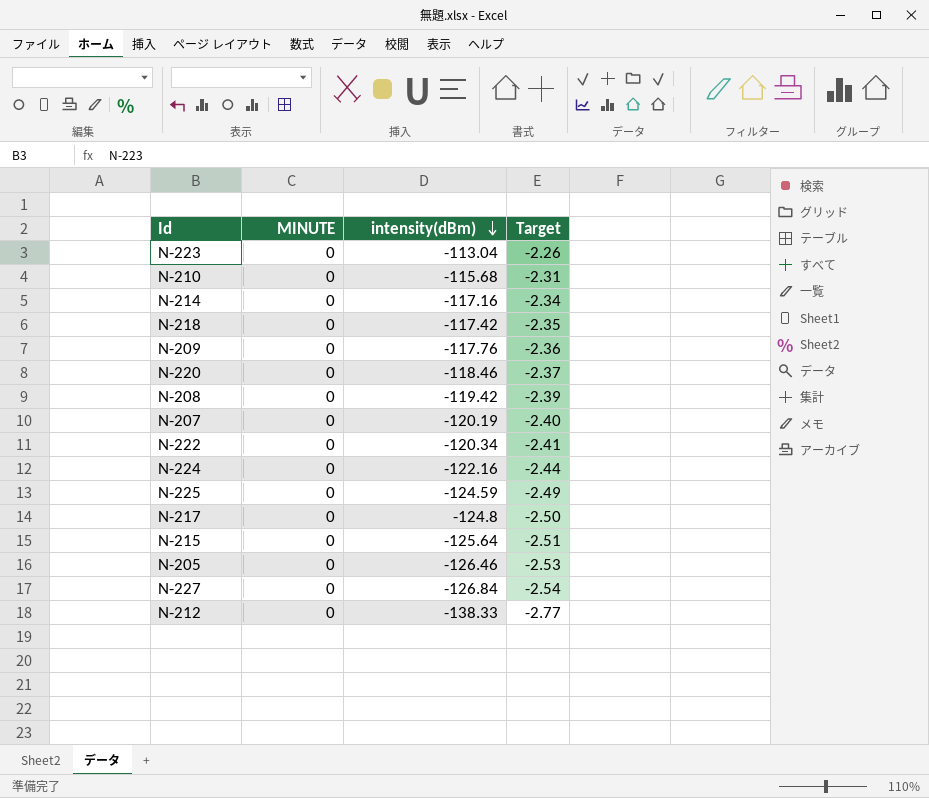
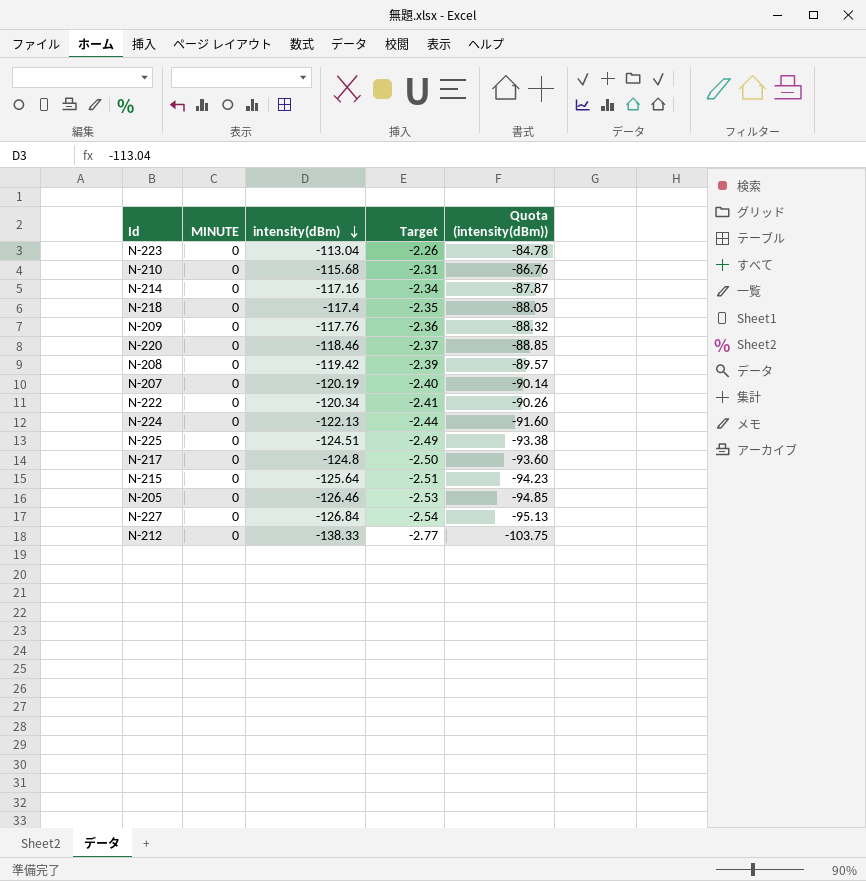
column Quota (intensity(dBm)) | formula: none -> [intensity(dBm)] * 0.75
N-218 | intensity(dBm): -117.42 -> -117.4
N-224 | intensity(dBm): -122.16 -> -122.13
N-225 | intensity(dBm): -124.59 -> -124.51

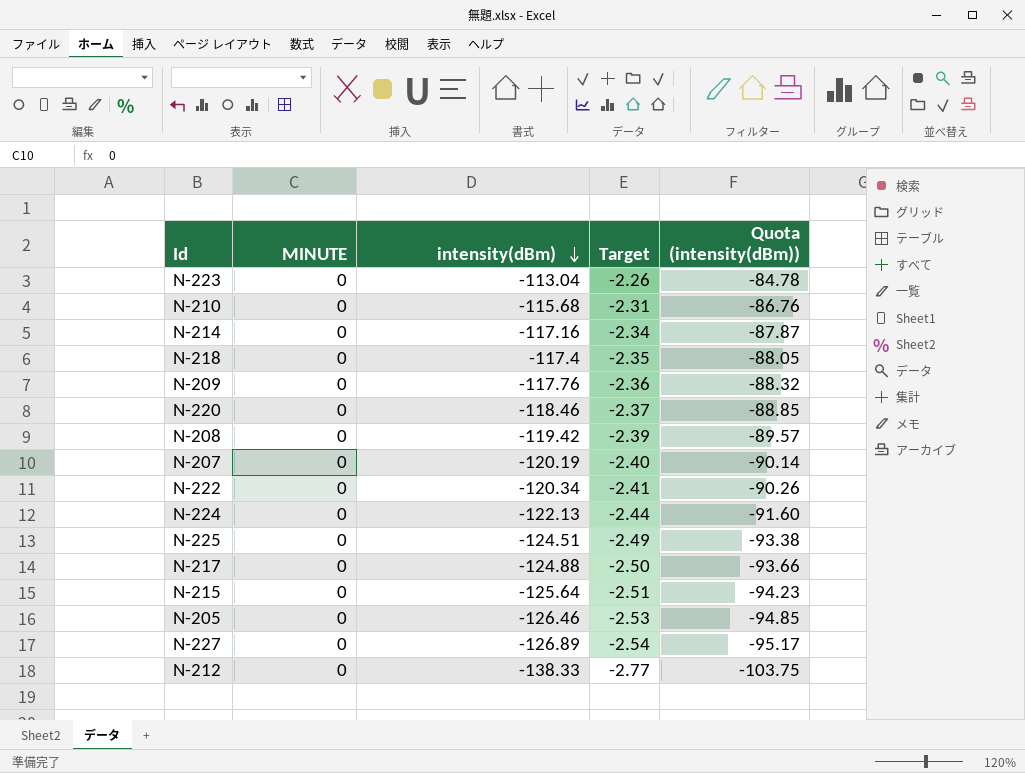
N-217 | intensity(dBm): -124.8 -> -124.88
N-217 | Quota (intensity(dBm)): -93.60 -> -93.66
N-227 | intensity(dBm): -126.84 -> -126.89
N-227 | Quota (intensity(dBm)): -95.13 -> -95.17

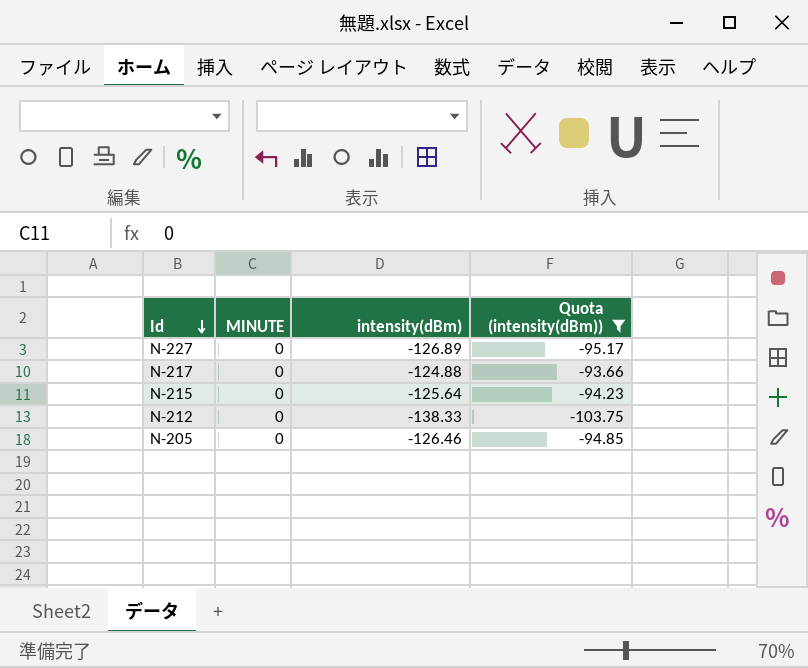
filter: none -> Quota (intensity(dBm)) <= -93.66
row order: intensity(dBm) descending -> Id descending
column Target | formula: [intensity(dBm)] * 0.02 -> none

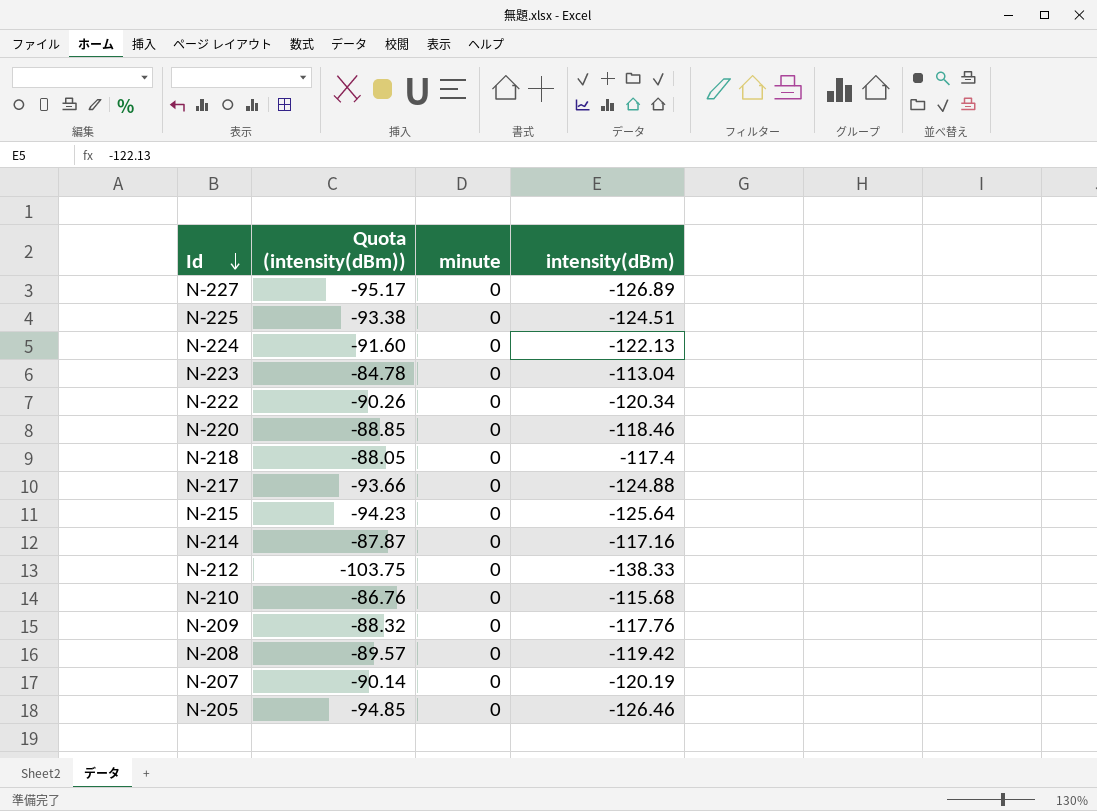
filter: Quota (intensity(dBm)) <= -93.66 -> none
column Quota (intensity(dBm)) | position: 4 -> 2
column name: MINUTE -> minute

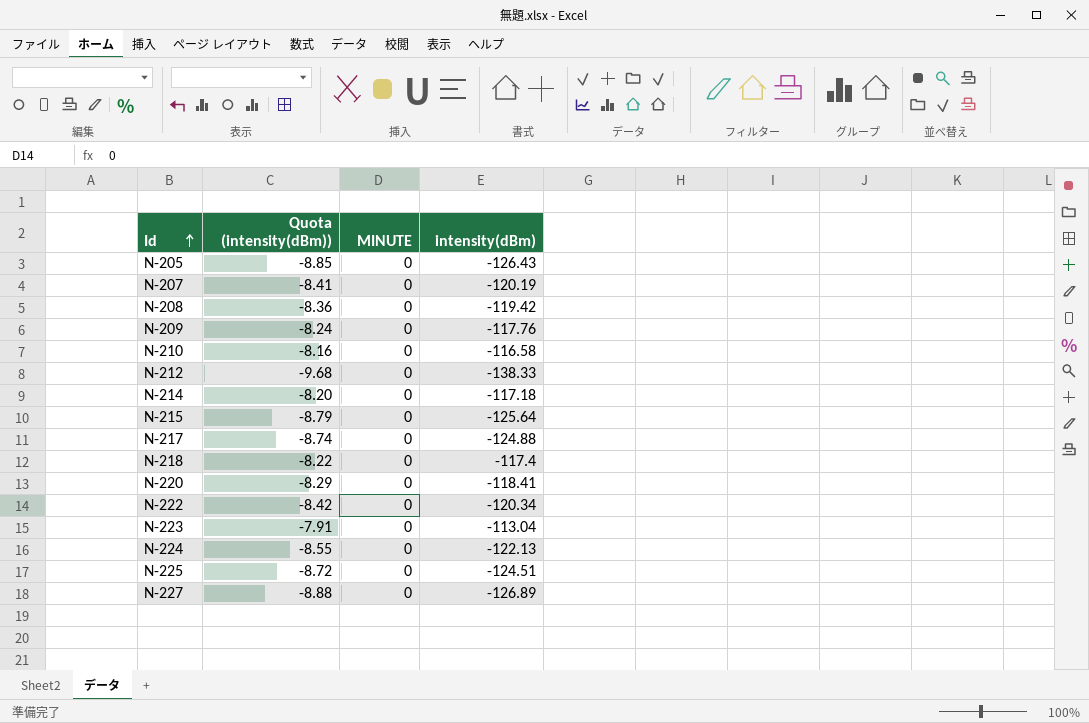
row order: Id descending -> Id ascending
column Quota (intensity(dBm)) | formula: [intensity(dBm)] * 0.75 -> [intensity(dBm)] * 0.07
column name: minute -> MINUTE
N-205 | intensity(dBm): -126.46 -> -126.43
N-210 | intensity(dBm): -115.68 -> -116.58
N-214 | intensity(dBm): -117.16 -> -117.18
N-220 | intensity(dBm): -118.46 -> -118.41

